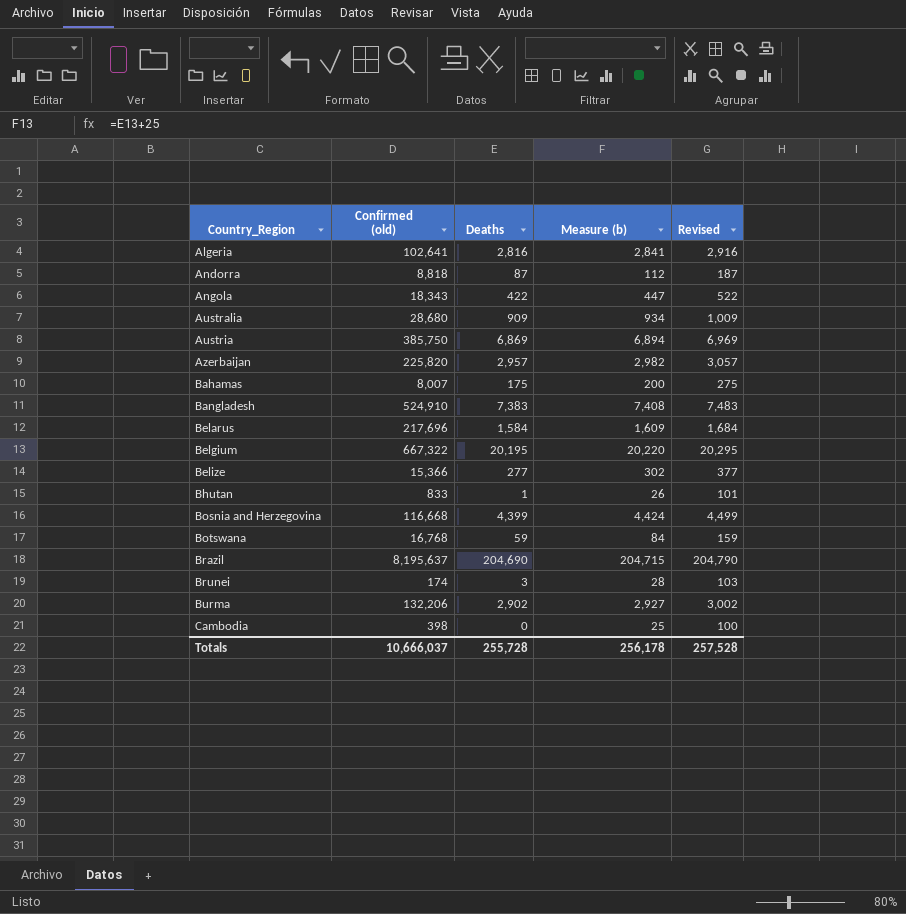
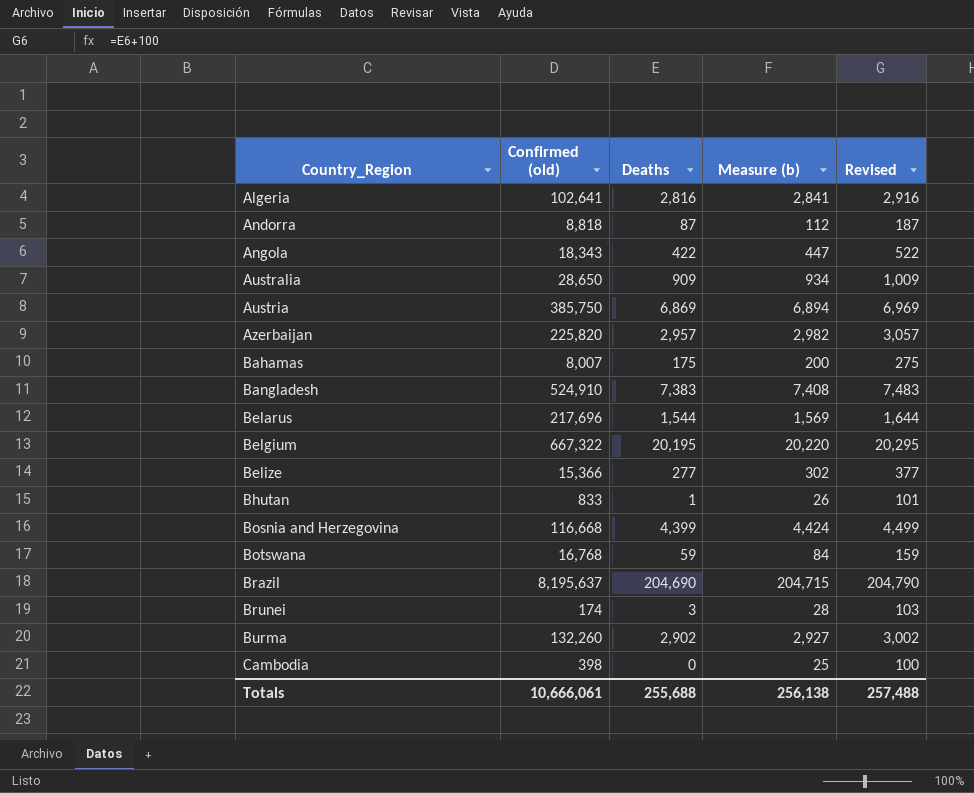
Australia | Confirmed (old): 28,680 -> 28,650
Belarus | Deaths: 1,584 -> 1,544
Belarus | Measure (b): 1,609 -> 1,569
Belarus | Revised: 1,684 -> 1,644
Burma | Confirmed (old): 132,206 -> 132,260
Totals | Confirmed (old): 10,666,037 -> 10,666,061
Totals | Deaths: 255,728 -> 255,688
Totals | Measure (b): 256,178 -> 256,138
Totals | Revised: 257,528 -> 257,488

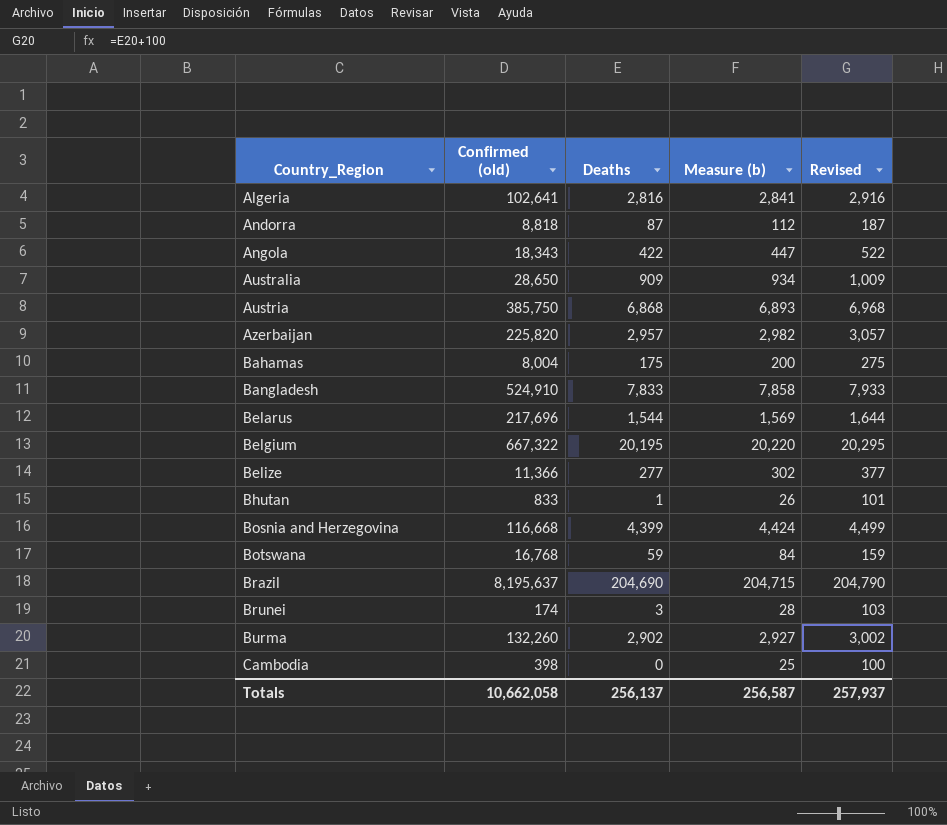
Austria | Deaths: 6,869 -> 6,868
Austria | Measure (b): 6,894 -> 6,893
Austria | Revised: 6,969 -> 6,968
Bahamas | Confirmed (old): 8,007 -> 8,004
Bangladesh | Deaths: 7,383 -> 7,833
Bangladesh | Measure (b): 7,408 -> 7,858
Bangladesh | Revised: 7,483 -> 7,933
Belize | Confirmed (old): 15,366 -> 11,366
Totals | Confirmed (old): 10,666,061 -> 10,662,058
Totals | Deaths: 255,688 -> 256,137
Totals | Measure (b): 256,138 -> 256,587
Totals | Revised: 257,488 -> 257,937

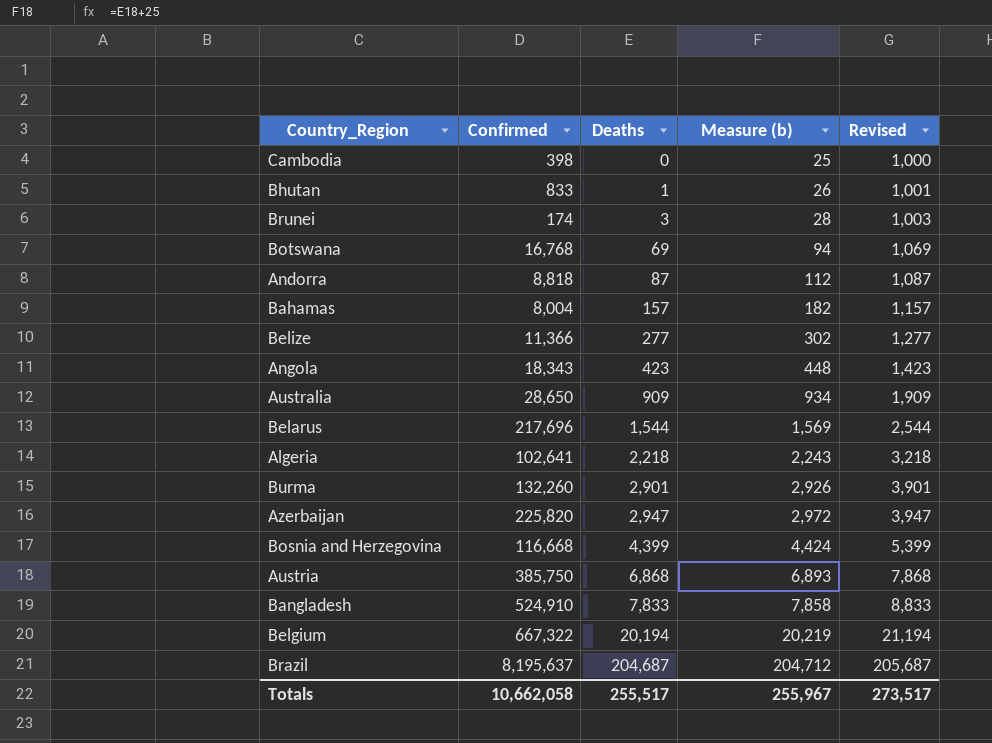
row order: Country_Region ascending -> Deaths ascending
column name: Confirmed (old) -> Confirmed
column Revised | formula: [Deaths] + 100 -> [Deaths] + 1000
Botswana | Deaths: 59 -> 69
Botswana | Measure (b): 84 -> 94
Bahamas | Deaths: 175 -> 157
Bahamas | Measure (b): 200 -> 182
Angola | Deaths: 422 -> 423
Angola | Measure (b): 447 -> 448
Algeria | Deaths: 2,816 -> 2,218
Algeria | Measure (b): 2,841 -> 2,243
Burma | Deaths: 2,902 -> 2,901
Burma | Measure (b): 2,927 -> 2,926
Azerbaijan | Deaths: 2,957 -> 2,947
Azerbaijan | Measure (b): 2,982 -> 2,972
Belgium | Deaths: 20,195 -> 20,194
Belgium | Measure (b): 20,220 -> 20,219
Brazil | Deaths: 204,690 -> 204,687
Brazil | Measure (b): 204,715 -> 204,712
Totals | Deaths: 256,137 -> 255,517
Totals | Measure (b): 256,587 -> 255,967
Totals | Revised: 257,937 -> 273,517

